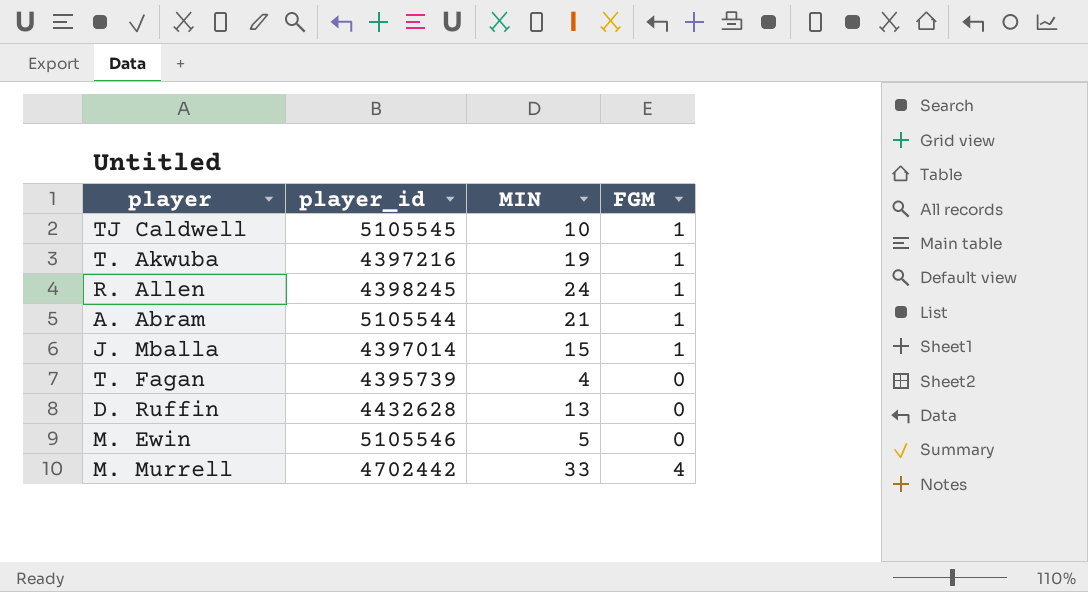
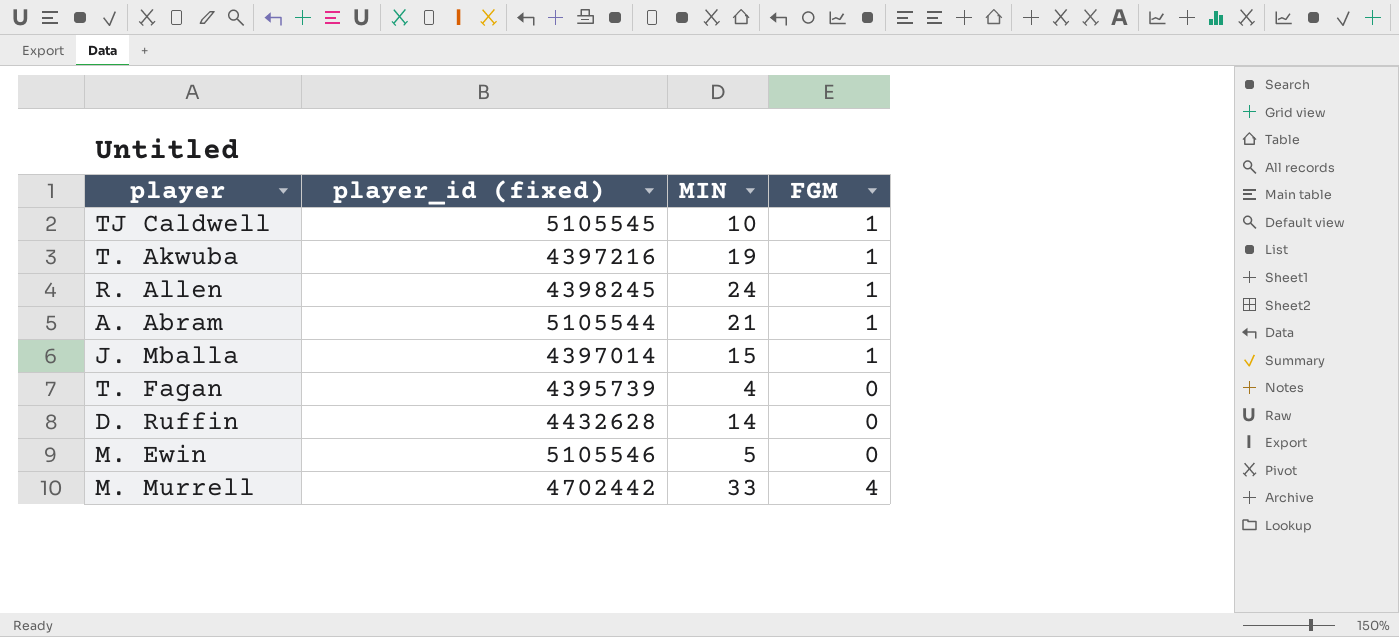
column name: player_id -> player_id (fixed)
D. Ruffin | MIN: 13 -> 14

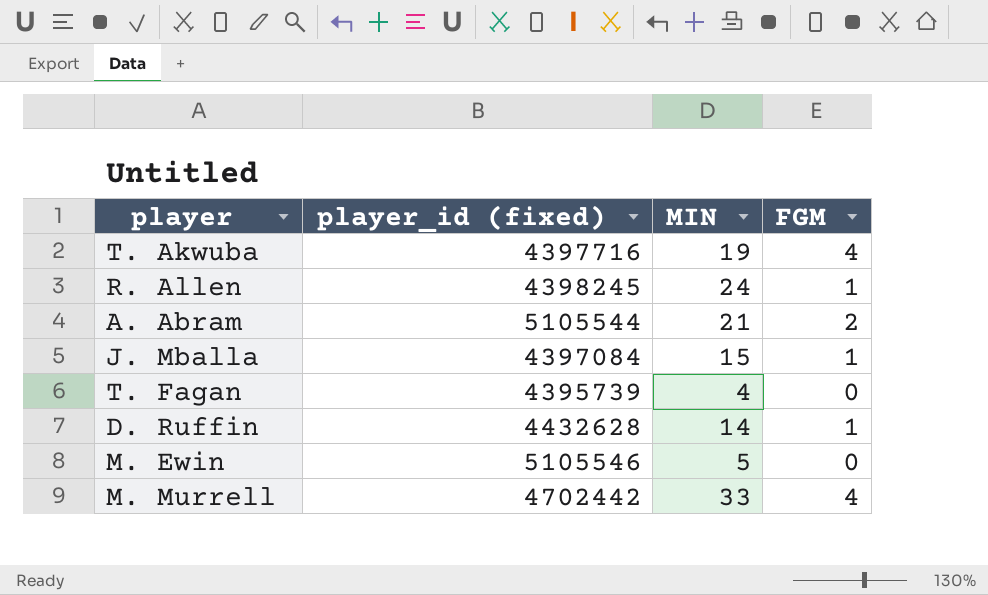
row TJ Caldwell: 5105545 | 10 | 1 -> none
T. Akwuba | player_id (fixed): 4397216 -> 4397716
T. Akwuba | FGM: 1 -> 4
A. Abram | FGM: 1 -> 2
J. Mballa | player_id (fixed): 4397014 -> 4397084
D. Ruffin | FGM: 0 -> 1

